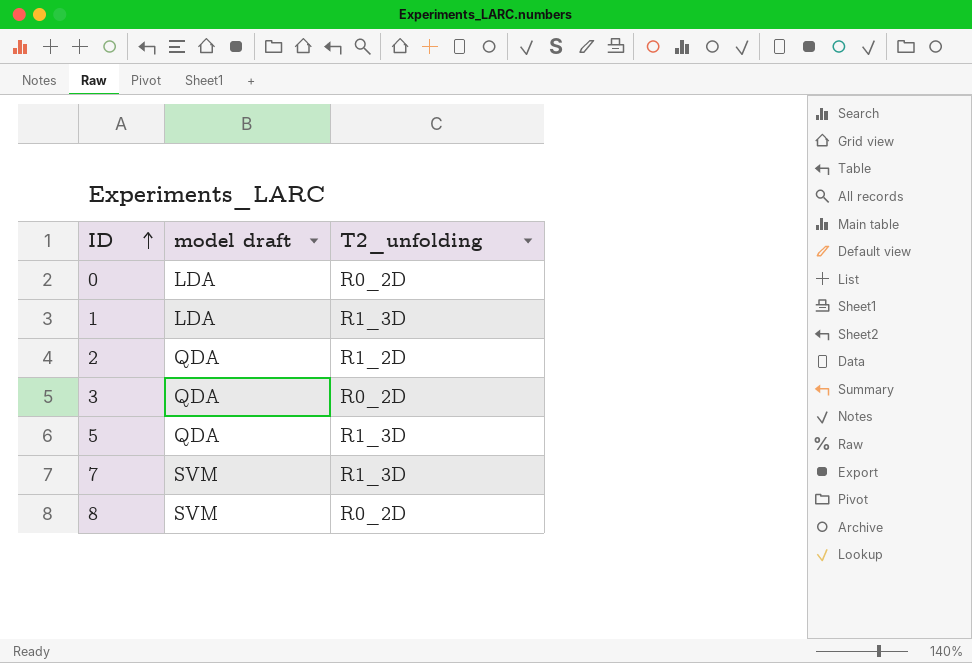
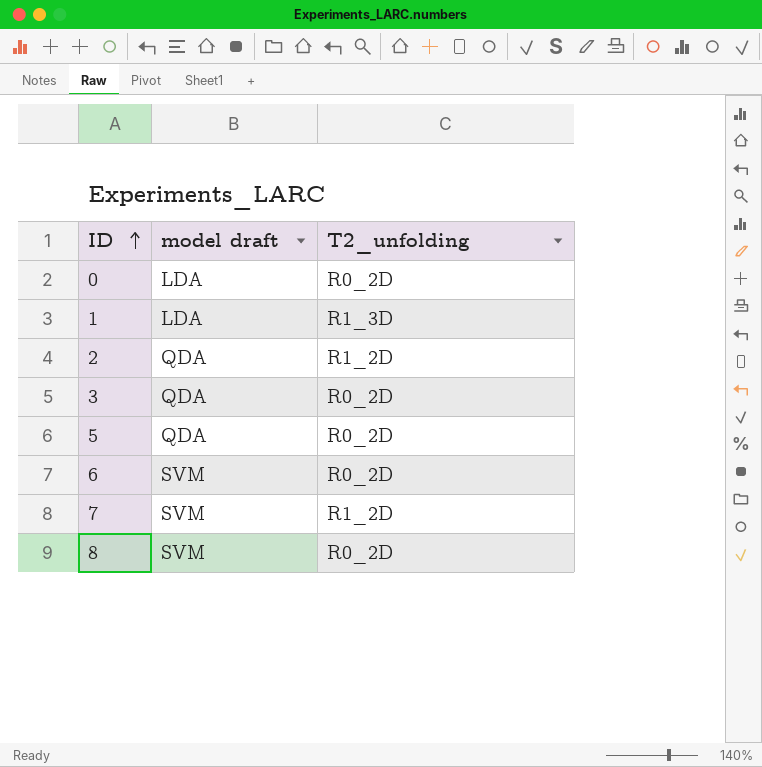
5 | T2_unfolding: R1_3D -> R0_2D
row 6: none -> SVM | R0_2D
7 | T2_unfolding: R1_3D -> R1_2D

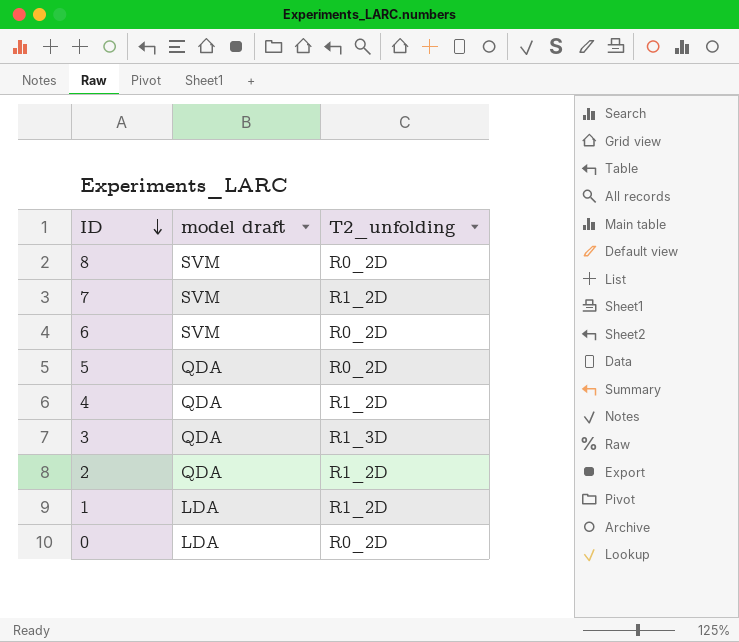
row order: ID ascending -> ID descending
row 4: none -> QDA | R1_2D
3 | T2_unfolding: R0_2D -> R1_3D
1 | T2_unfolding: R1_3D -> R1_2D

